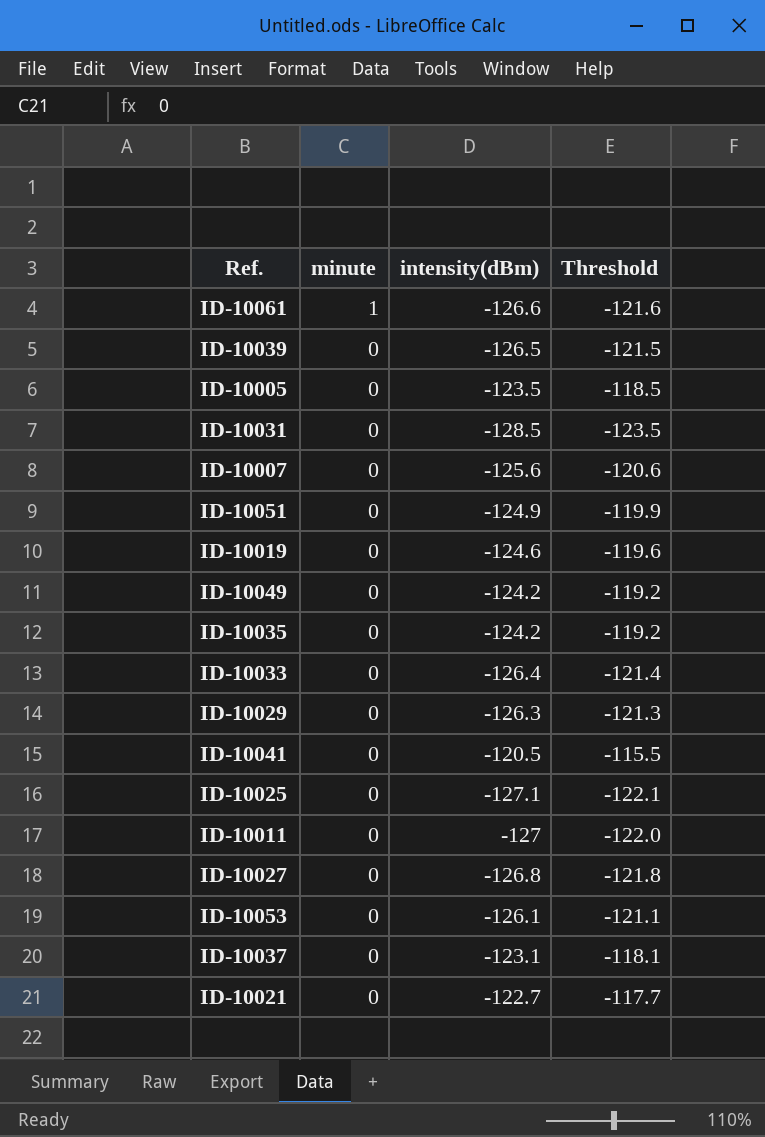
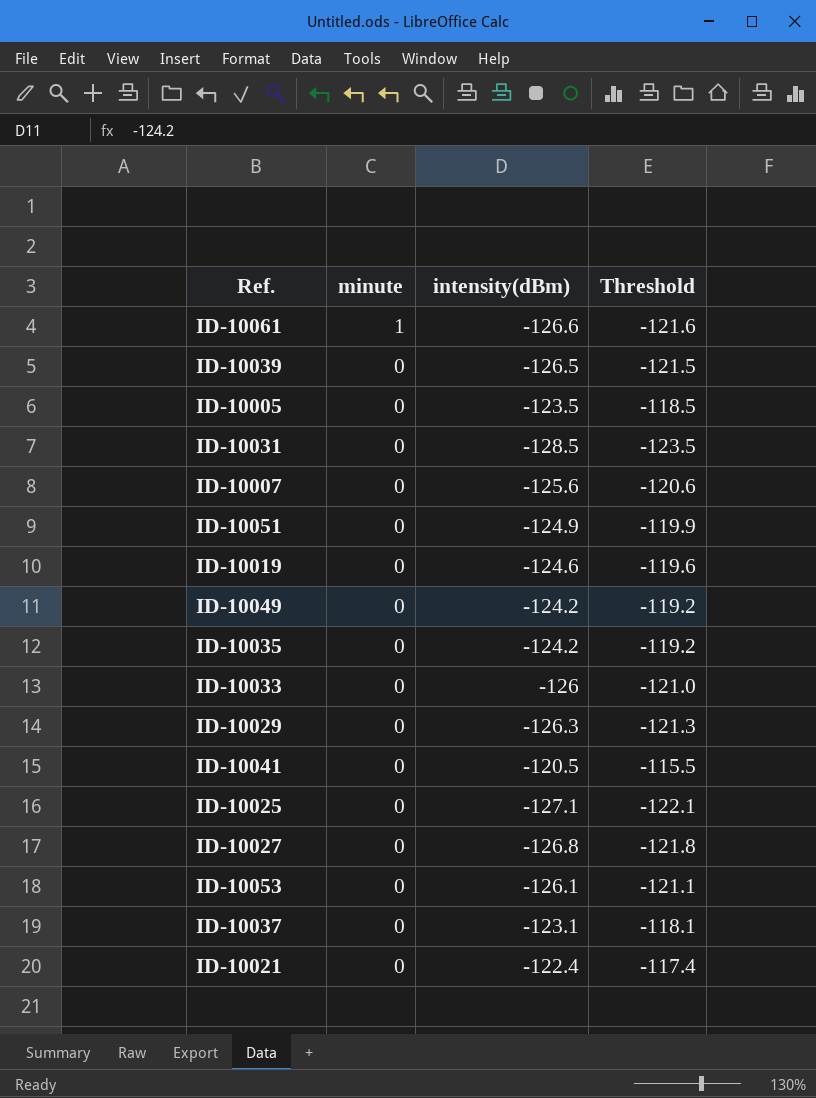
row ID-10011: 0 | -127 | -122.0 -> none
ID-10033 | intensity(dBm): -126.4 -> -126
ID-10033 | Threshold: -121.4 -> -121.0
ID-10021 | intensity(dBm): -122.7 -> -122.4
ID-10021 | Threshold: -117.7 -> -117.4

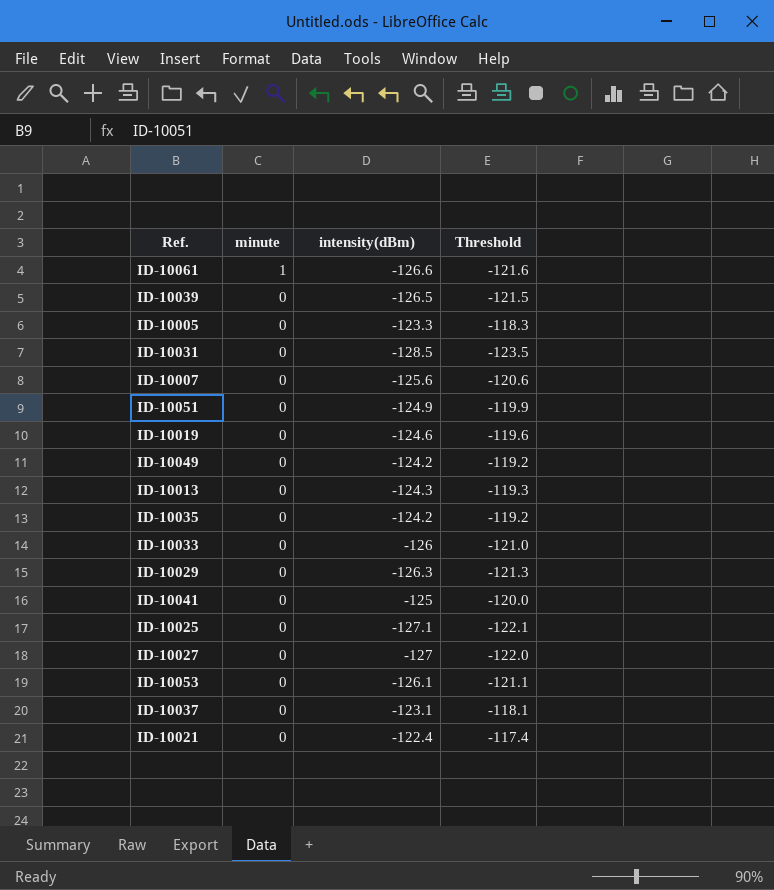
ID-10005 | intensity(dBm): -123.5 -> -123.3
ID-10005 | Threshold: -118.5 -> -118.3
row ID-10013: none -> 0 | -124.3 | -119.3
ID-10041 | intensity(dBm): -120.5 -> -125
ID-10041 | Threshold: -115.5 -> -120.0
ID-10027 | intensity(dBm): -126.8 -> -127
ID-10027 | Threshold: -121.8 -> -122.0

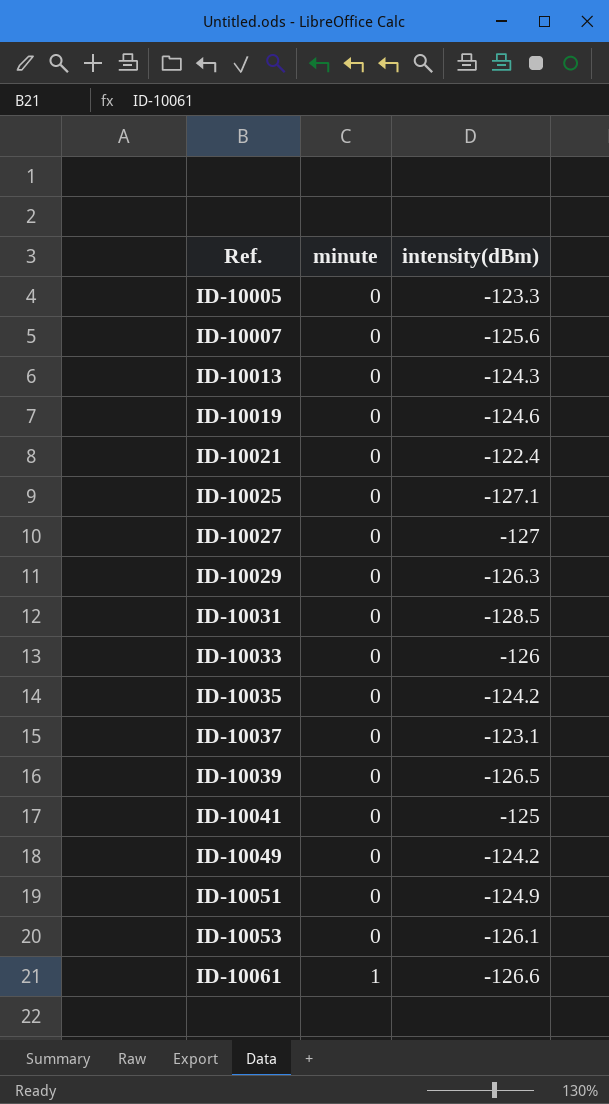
row order: minute descending -> Ref. ascending
column Threshold | formula: [intensity(dBm)] + 5 -> none

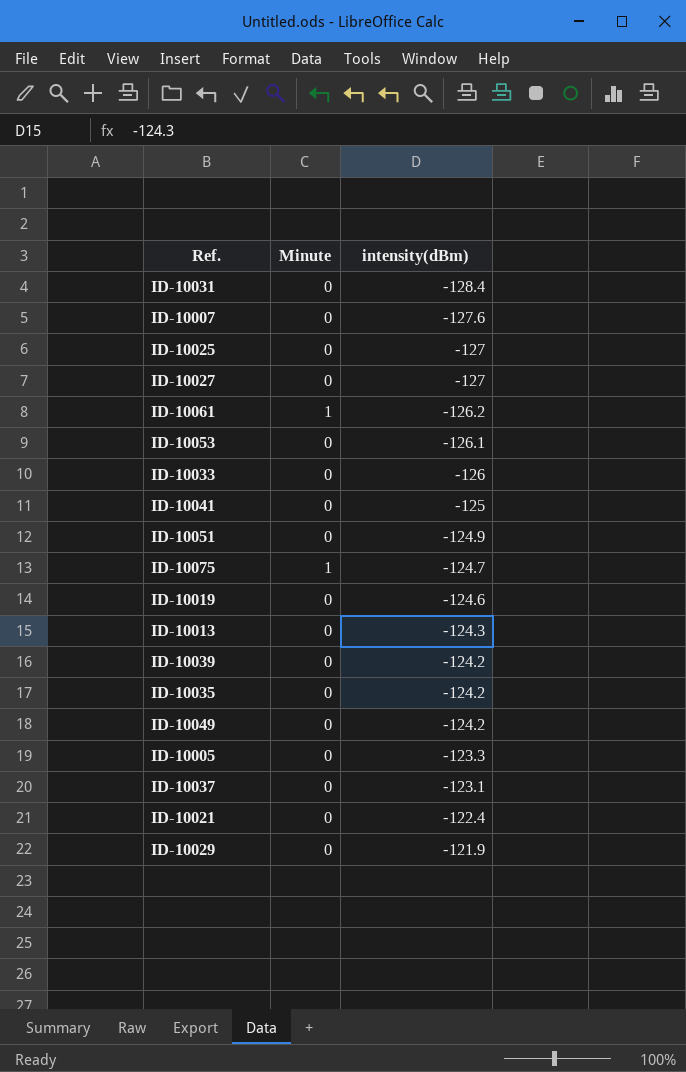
row order: Ref. ascending -> intensity(dBm) ascending
column name: minute -> Minute
ID-10031 | intensity(dBm): -128.5 -> -128.4
ID-10007 | intensity(dBm): -125.6 -> -127.6
ID-10025 | intensity(dBm): -127.1 -> -127
ID-10061 | intensity(dBm): -126.6 -> -126.2
row ID-10075: none -> 1 | -124.7
ID-10039 | intensity(dBm): -126.5 -> -124.2
ID-10029 | intensity(dBm): -126.3 -> -121.9

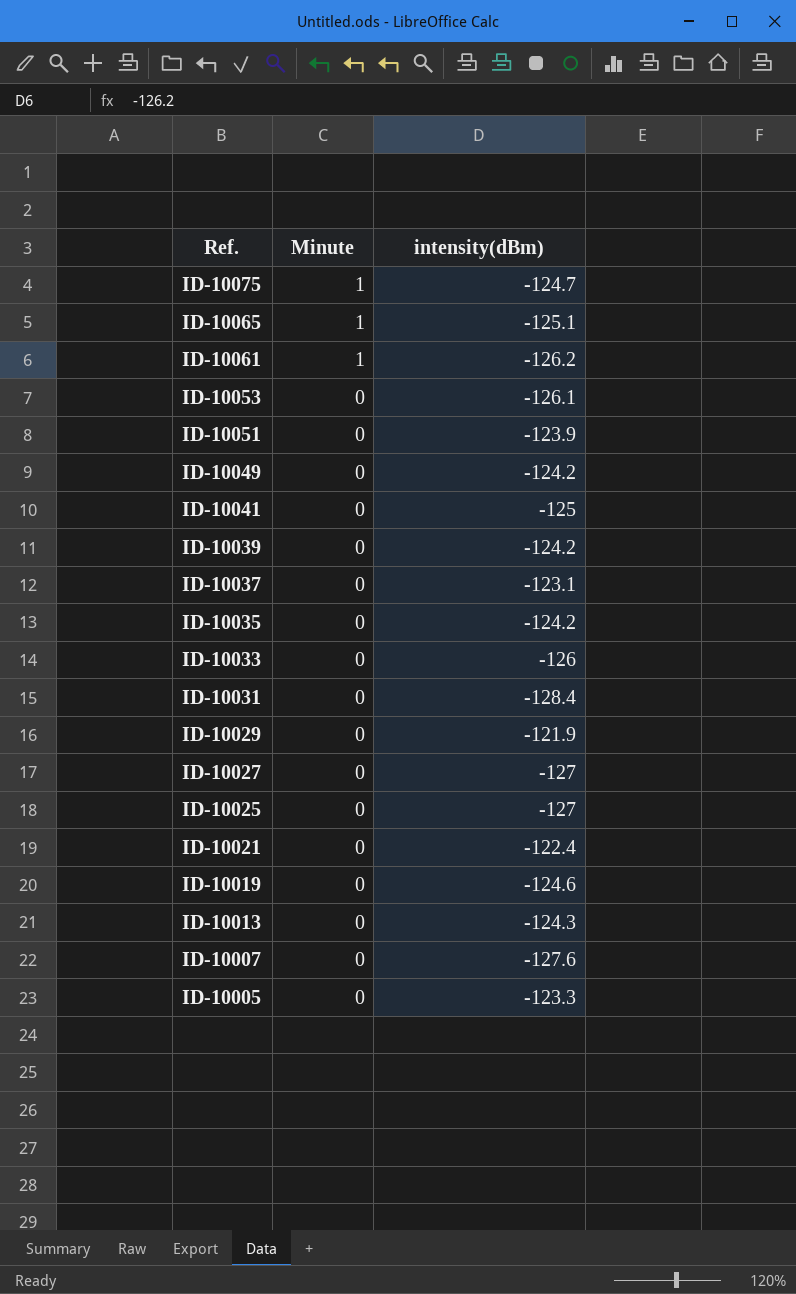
row order: intensity(dBm) ascending -> Ref. descending
row ID-10065: none -> 1 | -125.1
ID-10051 | intensity(dBm): -124.9 -> -123.9

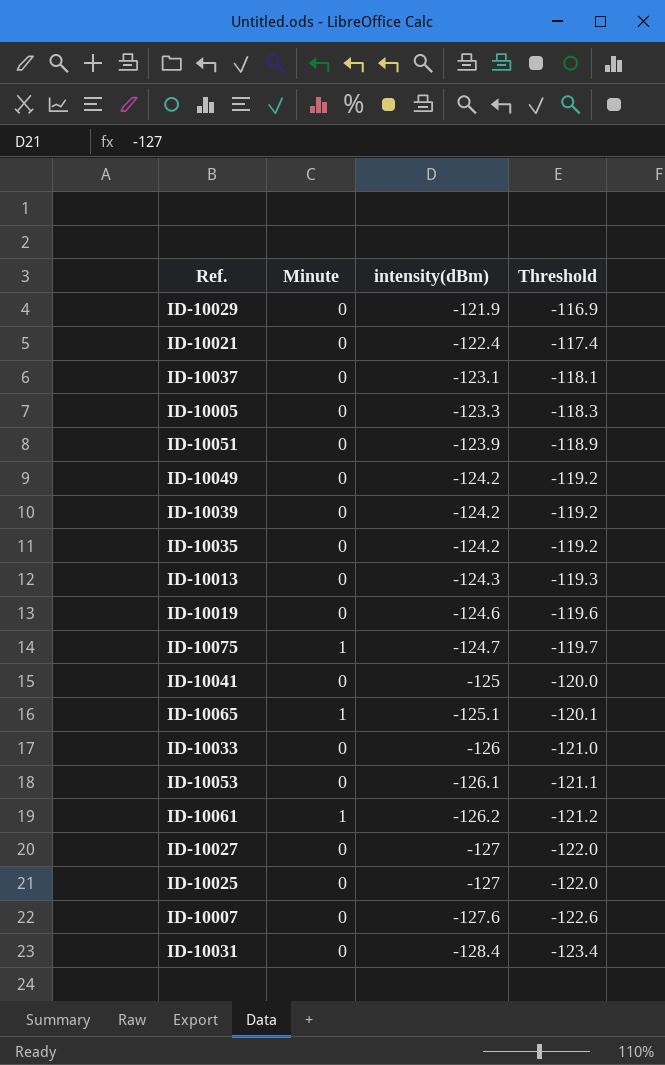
row order: Ref. descending -> intensity(dBm) descending
column Threshold | formula: none -> [intensity(dBm)] + 5

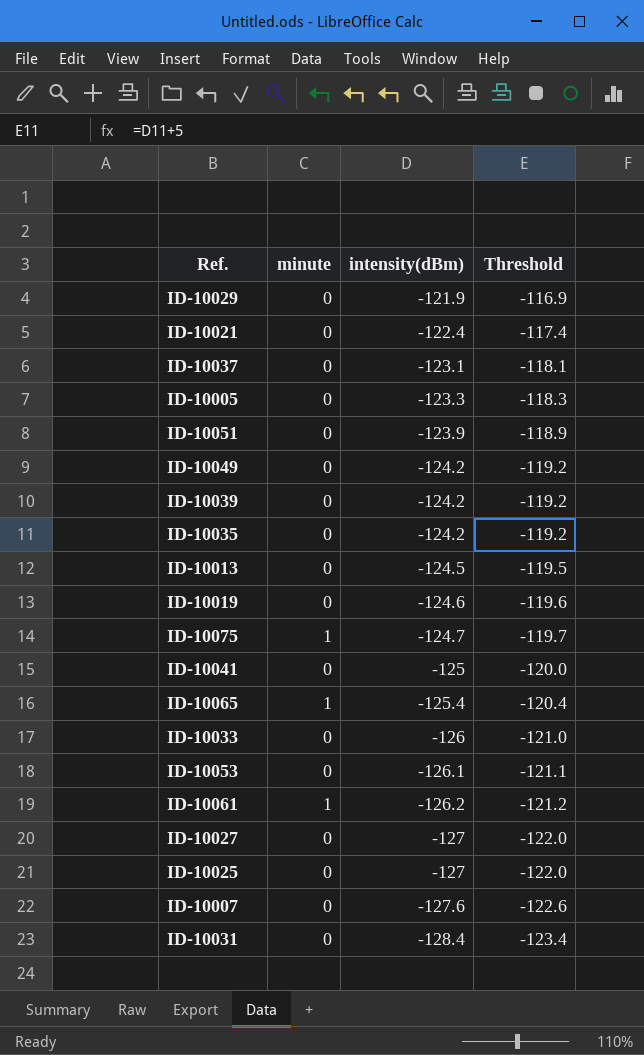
column name: Minute -> minute
ID-10013 | intensity(dBm): -124.3 -> -124.5
ID-10013 | Threshold: -119.3 -> -119.5
ID-10065 | intensity(dBm): -125.1 -> -125.4
ID-10065 | Threshold: -120.1 -> -120.4

